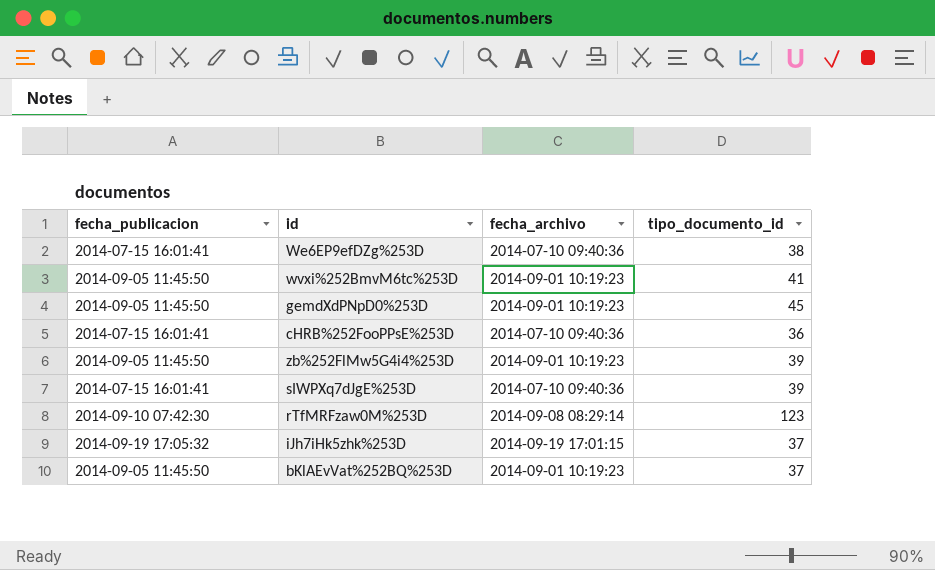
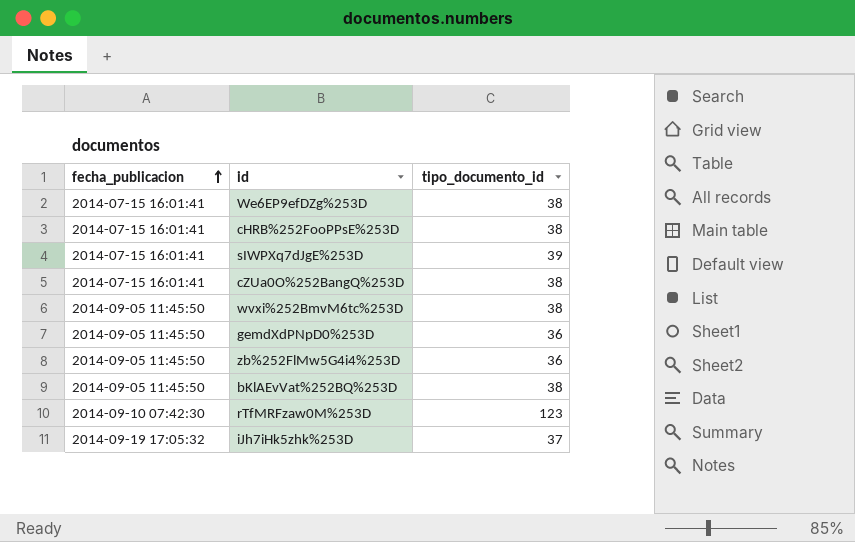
row order: none -> fecha_publicacion ascending
column fecha_archivo | position: 3 -> none
cHRB%252FooPPsE%253D | tipo_documento_id: 36 -> 38
row cZUa0O%252BangQ%253D: none -> 2014-07-15 16:01:41 | 38
wvxi%252BmvM6tc%253D | tipo_documento_id: 41 -> 38
gemdXdPNpD0%253D | tipo_documento_id: 45 -> 36
zb%252FlMw5G4i4%253D | tipo_documento_id: 39 -> 36
bKlAEvVat%252BQ%253D | tipo_documento_id: 37 -> 38

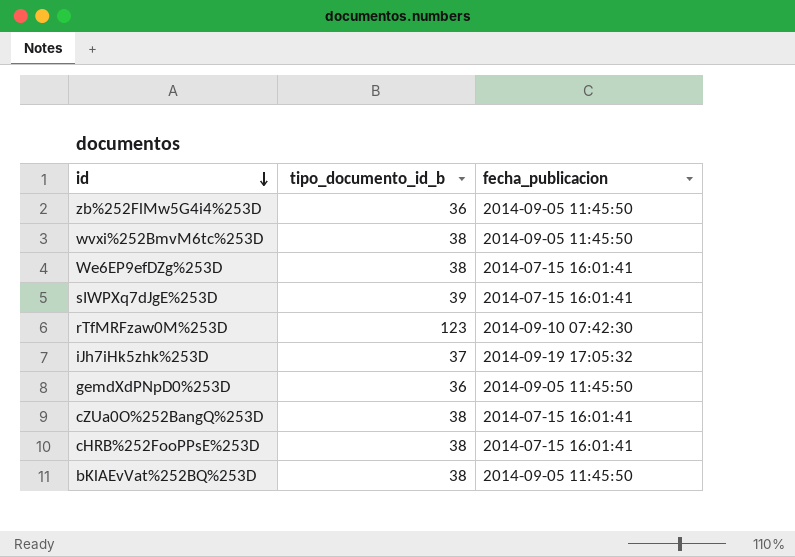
row order: fecha_publicacion ascending -> id descending
column name: tipo_documento_id -> tipo_documento_id_b
column fecha_publicacion | position: 1 -> 3

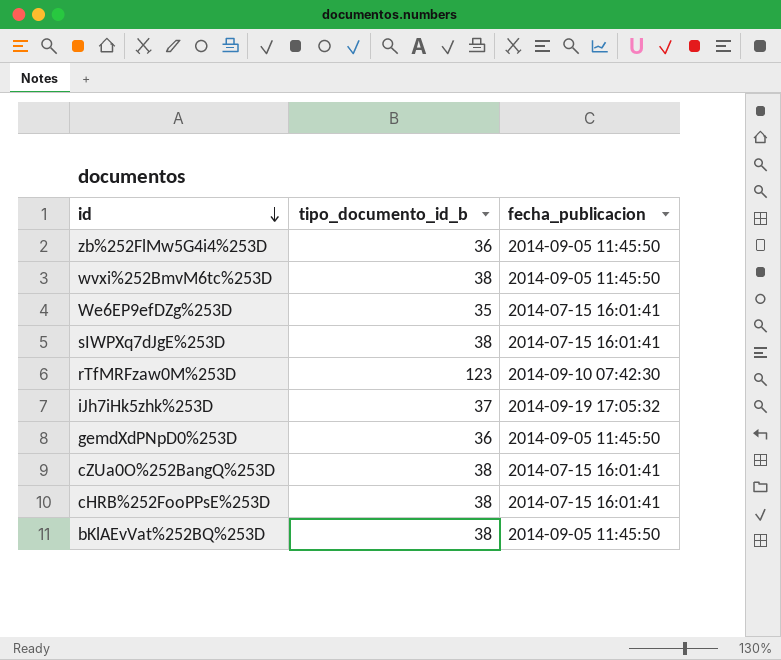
We6EP9efDZg%253D | tipo_documento_id_b: 38 -> 35
sIWPXq7dJgE%253D | tipo_documento_id_b: 39 -> 38

